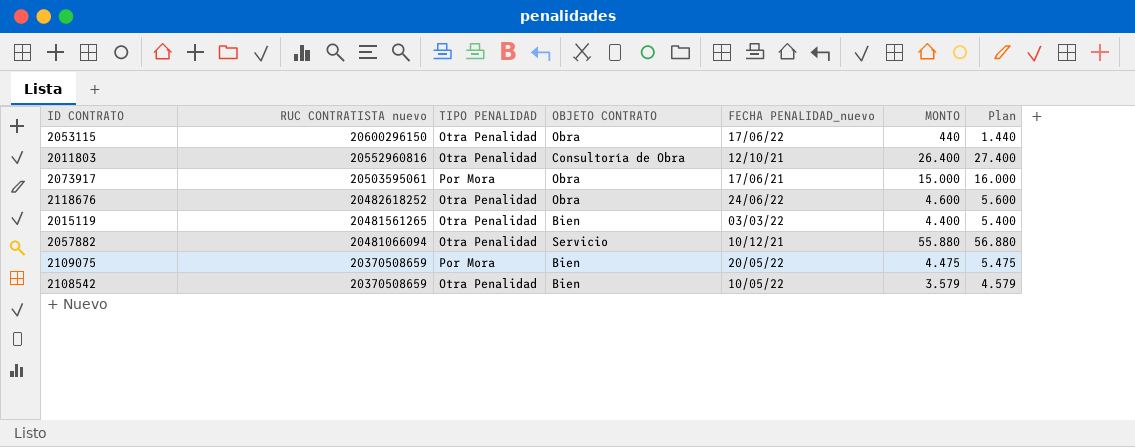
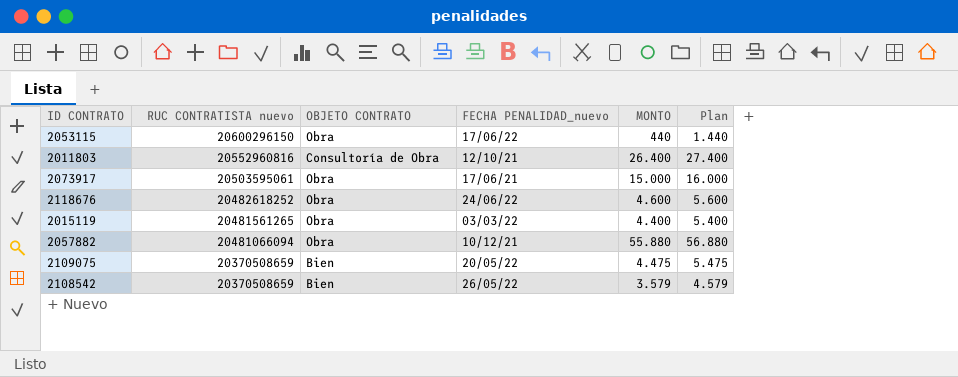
column TIPO PENALIDAD | position: 3 -> none
2015119 | OBJETO CONTRATO: Bien -> Obra
2057882 | OBJETO CONTRATO: Servicio -> Obra
2108542 | FECHA PENALIDAD_nuevo: 10/05/22 -> 26/05/22

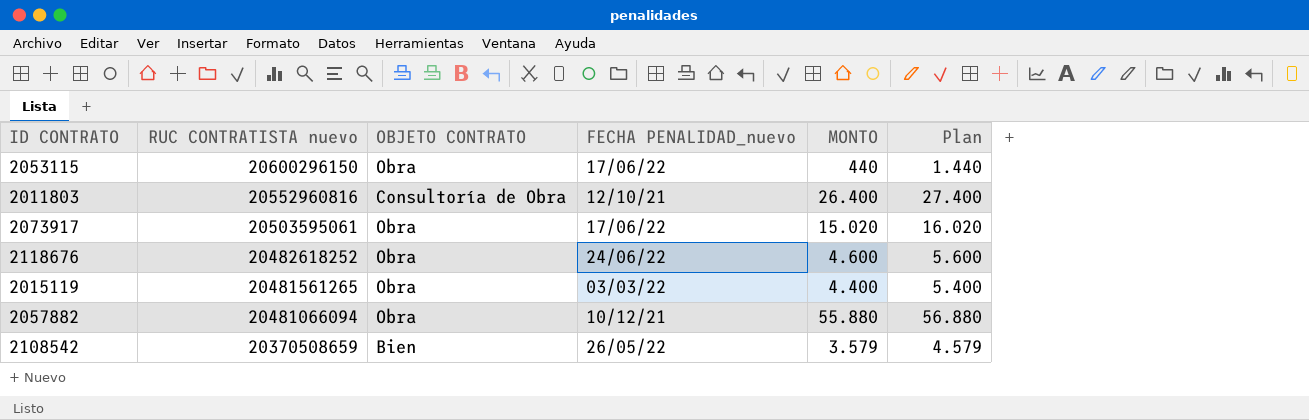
row 2109075: 20370508659 | Bien | 20/05/22 | 4.475 | 5.475 -> none
2073917 | FECHA PENALIDAD_nuevo: 17/06/21 -> 17/06/22
2073917 | MONTO: 15.000 -> 15.020
2073917 | Plan: 16.000 -> 16.020

